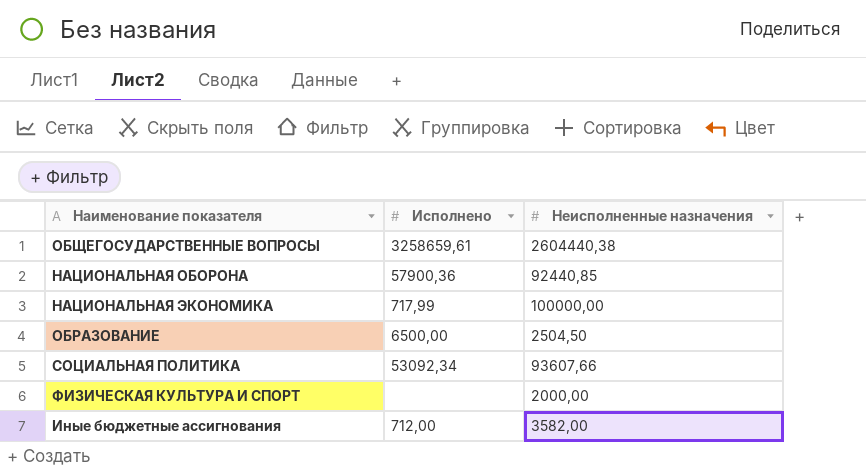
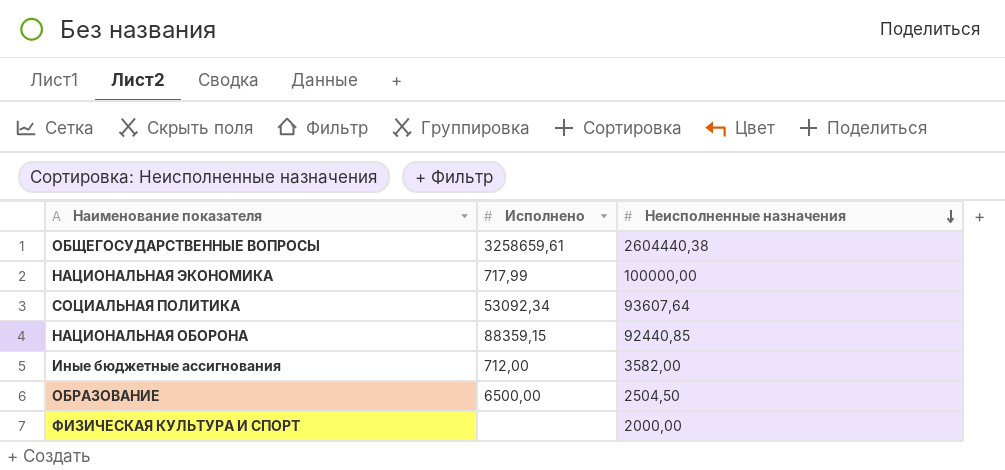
row order: none -> Неисполненные назначения descending
СОЦИАЛЬНАЯ ПОЛИТИКА | Неисполненные назначения: 93607,66 -> 93607,64
НАЦИОНАЛЬНАЯ ОБОРОНА | Исполнено: 57900,36 -> 88359,15

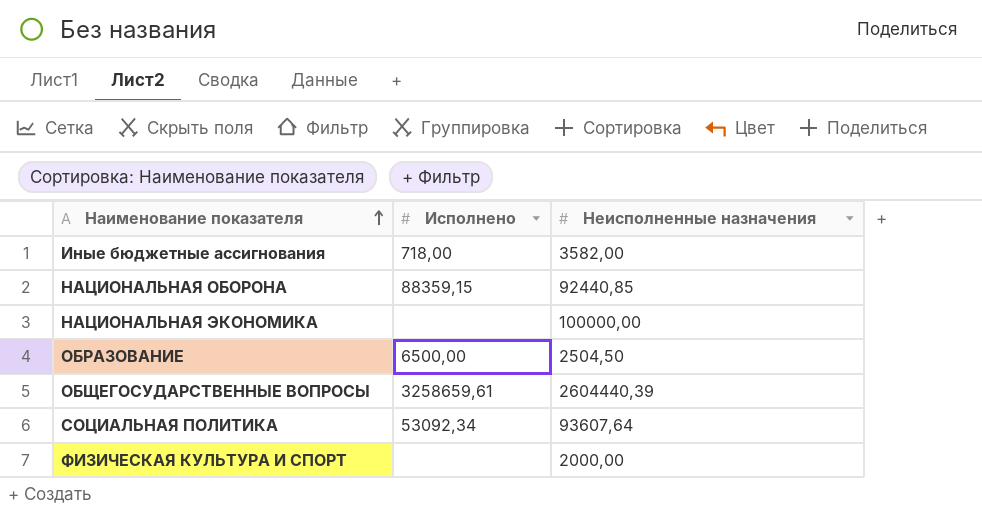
row order: Неисполненные назначения descending -> Наименование показателя ascending
Иные бюджетные ассигнования | Исполнено: 712,00 -> 718,00
НАЦИОНАЛЬНАЯ ЭКОНОМИКА | Исполнено: 717,99 -> none
ОБЩЕГОСУДАРСТВЕННЫЕ ВОПРОСЫ | Неисполненные назначения: 2604440,38 -> 2604440,39

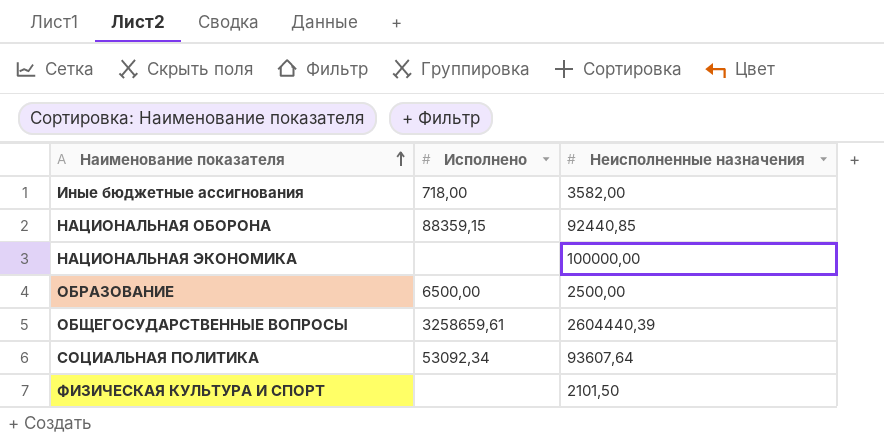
ОБРАЗОВАНИЕ | Неисполненные назначения: 2504,50 -> 2500,00
ФИЗИЧЕСКАЯ КУЛЬТУРА И СПОРТ | Неисполненные назначения: 2000,00 -> 2101,50

